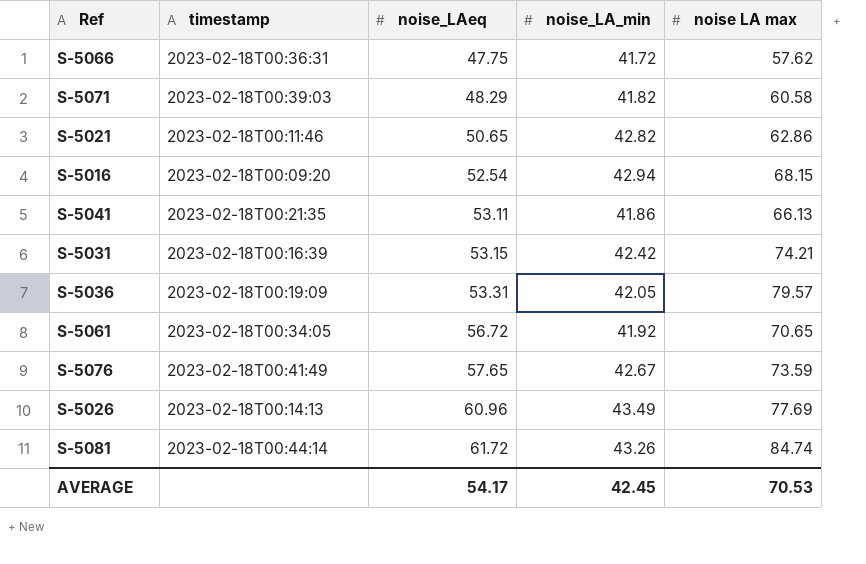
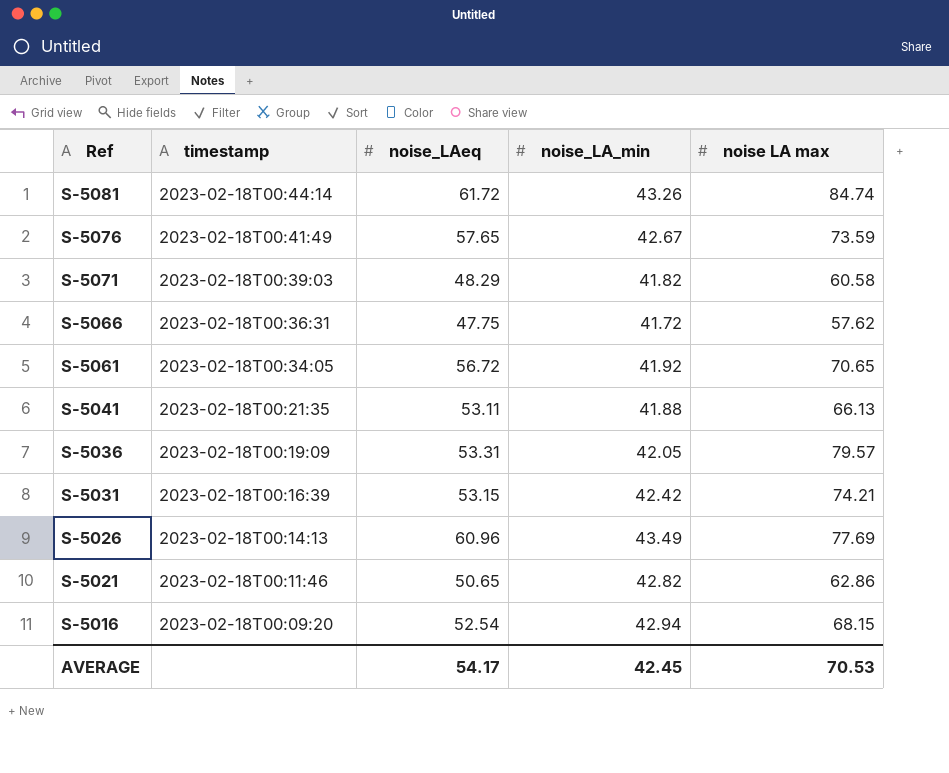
row order: noise_LAeq ascending -> Ref descending
S-5041 | noise_LA_min: 41.86 -> 41.88

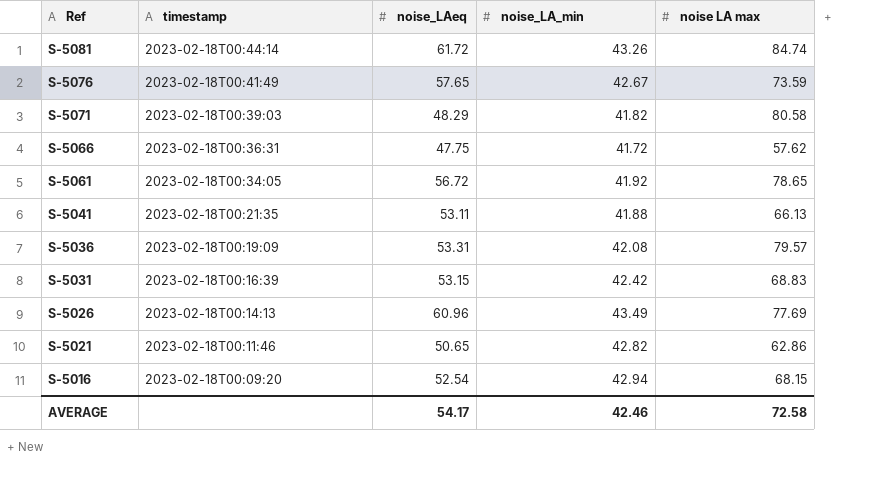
S-5071 | noise LA max: 60.58 -> 80.58
S-5061 | noise LA max: 70.65 -> 78.65
S-5036 | noise_LA_min: 42.05 -> 42.08
S-5031 | noise LA max: 74.21 -> 68.83
AVERAGE | noise_LA_min: 42.45 -> 42.46
AVERAGE | noise LA max: 70.53 -> 72.58

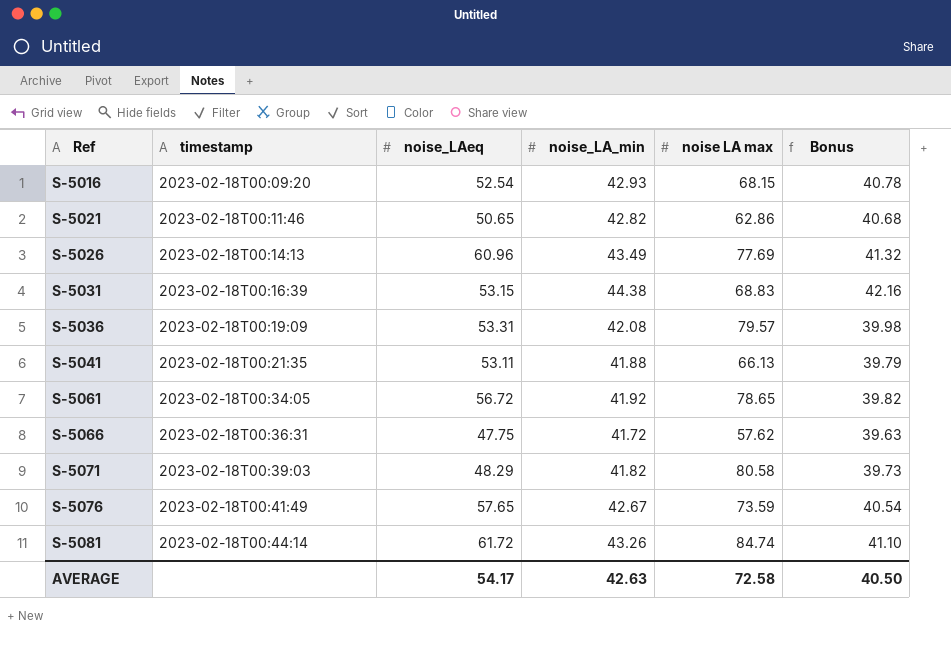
row order: Ref descending -> Ref ascending
column Bonus | formula: none -> [noise_LA_min] * 0.95
S-5016 | noise_LA_min: 42.94 -> 42.93
S-5031 | noise_LA_min: 42.42 -> 44.38
AVERAGE | noise_LA_min: 42.46 -> 42.63

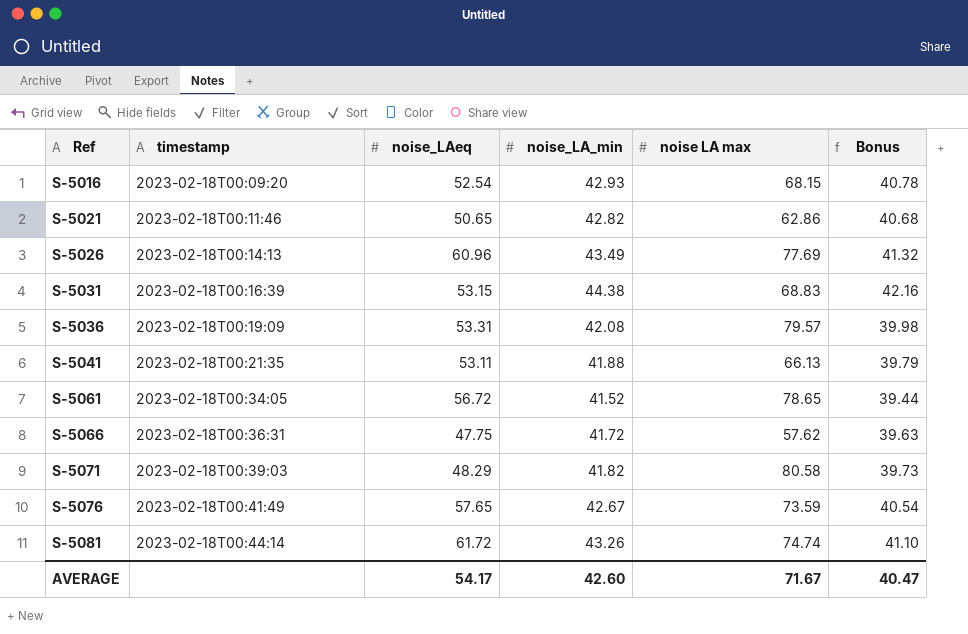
S-5061 | noise_LA_min: 41.92 -> 41.52
S-5061 | Bonus: 39.82 -> 39.44
S-5081 | noise LA max: 84.74 -> 74.74
AVERAGE | noise_LA_min: 42.63 -> 42.60
AVERAGE | noise LA max: 72.58 -> 71.67
AVERAGE | Bonus: 40.50 -> 40.47

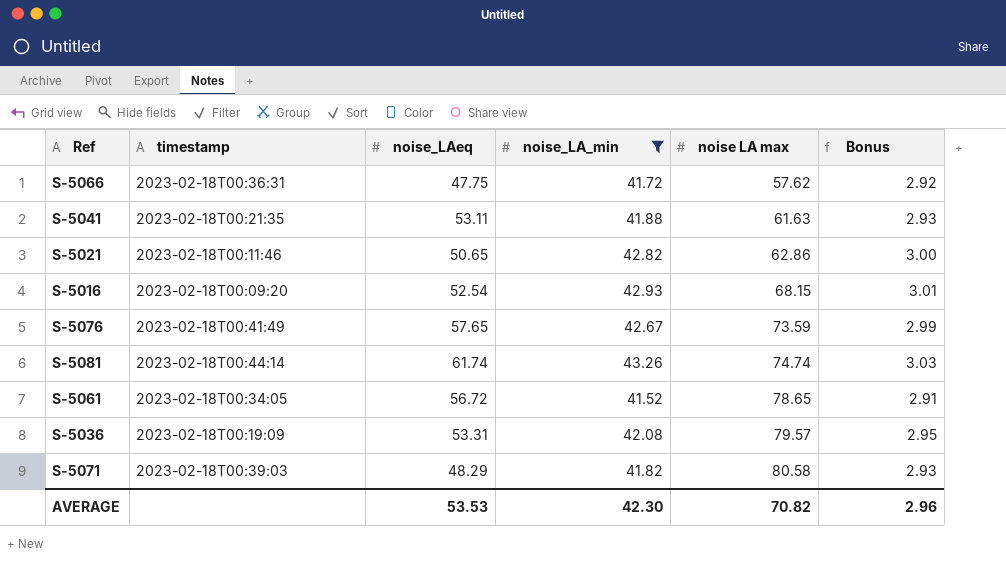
filter: none -> noise_LA_min <= 43.26
row order: Ref ascending -> noise LA max ascending
column Bonus | formula: [noise_LA_min] * 0.95 -> [noise_LA_min] * 0.07
S-5041 | noise LA max: 66.13 -> 61.63
S-5081 | noise_LAeq: 61.72 -> 61.74
AVERAGE | noise_LAeq: 54.17 -> 53.53
AVERAGE | noise_LA_min: 42.60 -> 42.30
AVERAGE | noise LA max: 71.67 -> 70.82
AVERAGE | Bonus: 40.47 -> 2.96

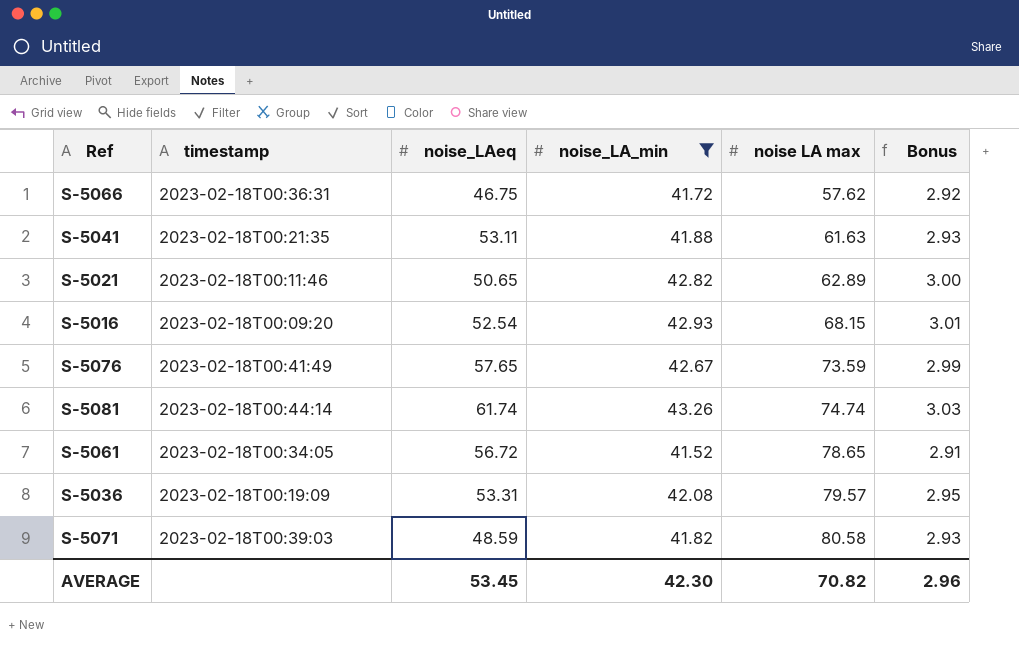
S-5066 | noise_LAeq: 47.75 -> 46.75
S-5021 | noise LA max: 62.86 -> 62.89
S-5071 | noise_LAeq: 48.29 -> 48.59
AVERAGE | noise_LAeq: 53.53 -> 53.45

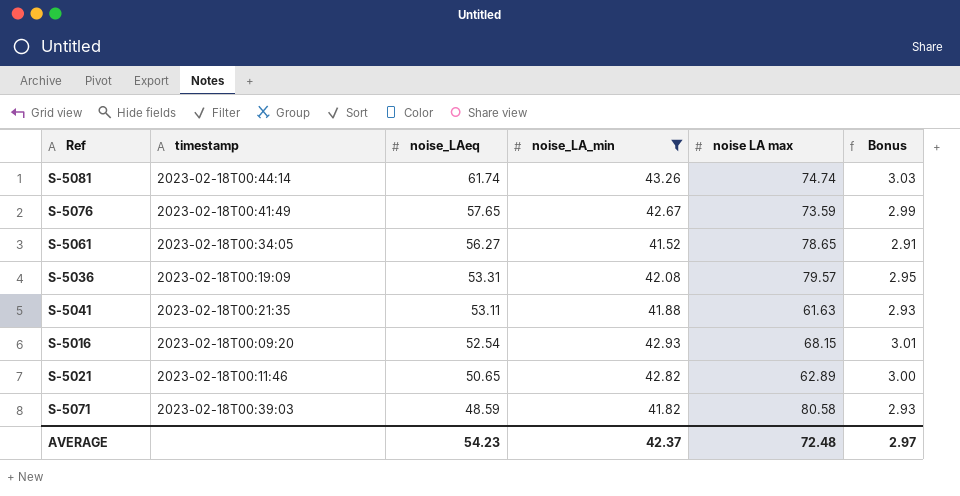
row order: noise LA max ascending -> noise_LAeq descending
row S-5066: 2023-02-18T00:36:31 | 46.75 | 41.72 | 57.62 | 2.92 -> none
S-5061 | noise_LAeq: 56.72 -> 56.27
AVERAGE | noise_LAeq: 53.45 -> 54.23
AVERAGE | noise_LA_min: 42.30 -> 42.37
AVERAGE | noise LA max: 70.82 -> 72.48
AVERAGE | Bonus: 2.96 -> 2.97

